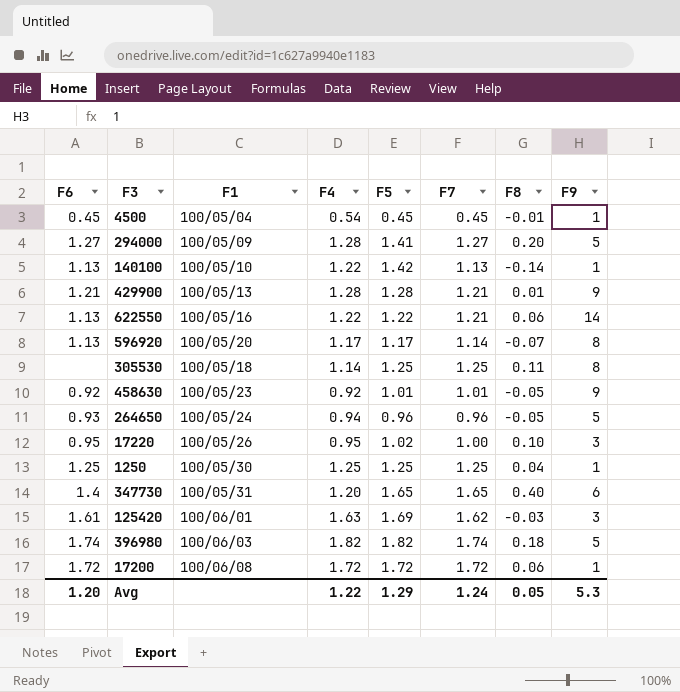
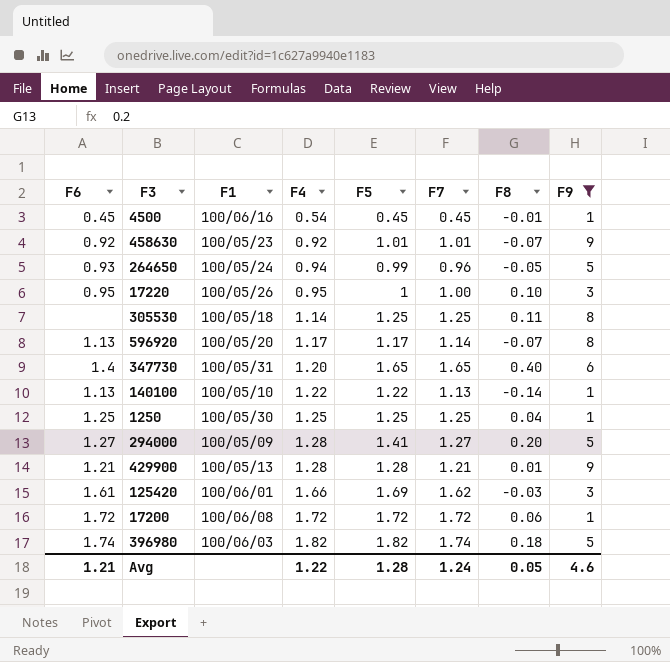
filter: none -> F9 != 14
row order: none -> F4 ascending
4500 | F1: 100/05/04 -> 100/06/16
458630 | F8: -0.05 -> -0.07
264650 | F5: 0.96 -> 0.99
17220 | F5: 1.02 -> 1
140100 | F5: 1.42 -> 1.22
125420 | F4: 1.63 -> 1.66
Avg | F6: 1.20 -> 1.21
Avg | F5: 1.29 -> 1.28
Avg | F9: 5.3 -> 4.6

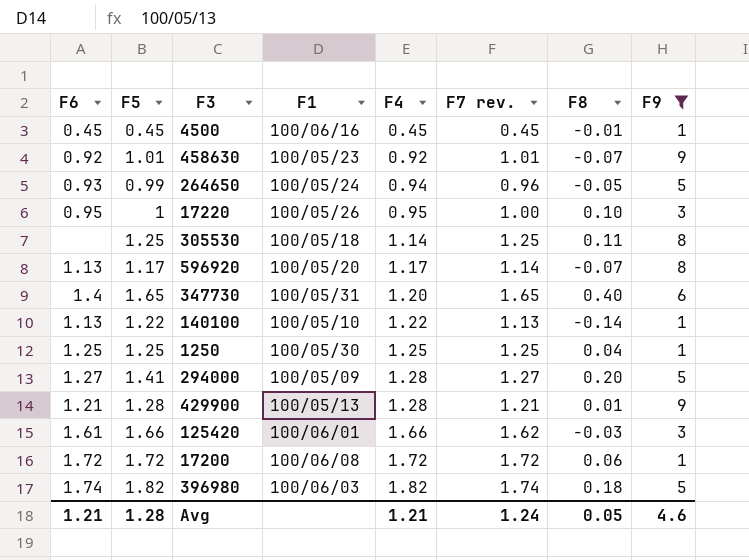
column F5 | position: 5 -> 2
column name: F7 -> F7 rev.
4500 | F4: 0.54 -> 0.45
125420 | F5: 1.69 -> 1.66
Avg | F4: 1.22 -> 1.21

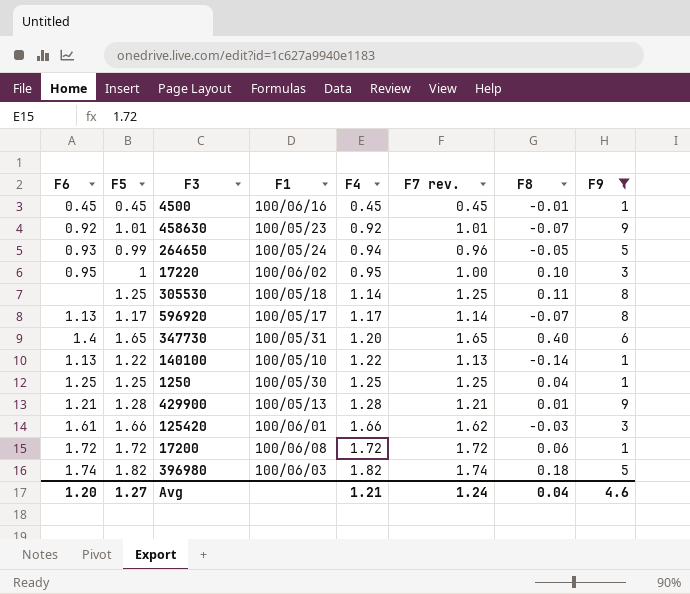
row 294000: 1.27 | 1.41 | 100/05/09 | 1.28 | 1.27 | 0.20 | 5 -> none
17220 | F1: 100/05/26 -> 100/06/02
596920 | F1: 100/05/20 -> 100/05/17
Avg | F6: 1.21 -> 1.20
Avg | F5: 1.28 -> 1.27
Avg | F8: 0.05 -> 0.04

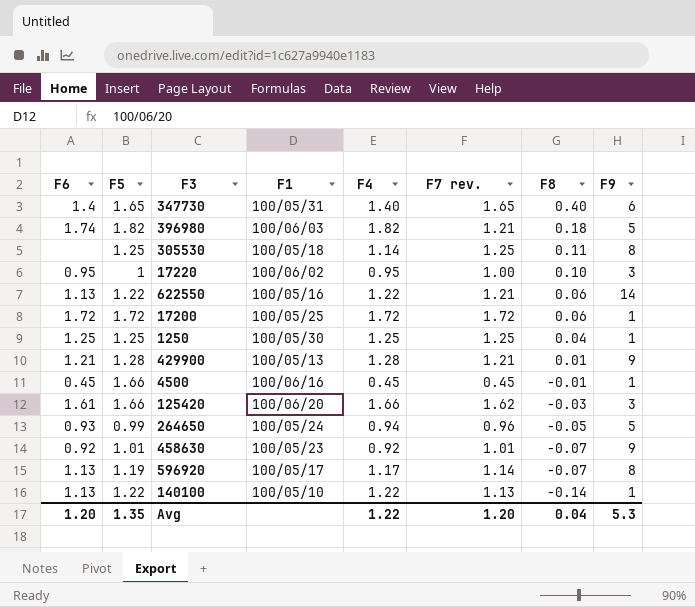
filter: F9 != 14 -> none
row order: F4 ascending -> F8 descending
347730 | F4: 1.20 -> 1.40
396980 | F7 rev.: 1.74 -> 1.21
17200 | F1: 100/06/08 -> 100/05/25
4500 | F5: 0.45 -> 1.66
125420 | F1: 100/06/01 -> 100/06/20
596920 | F5: 1.17 -> 1.19
Avg | F5: 1.27 -> 1.35
Avg | F4: 1.21 -> 1.22
Avg | F7 rev.: 1.24 -> 1.20
Avg | F9: 4.6 -> 5.3

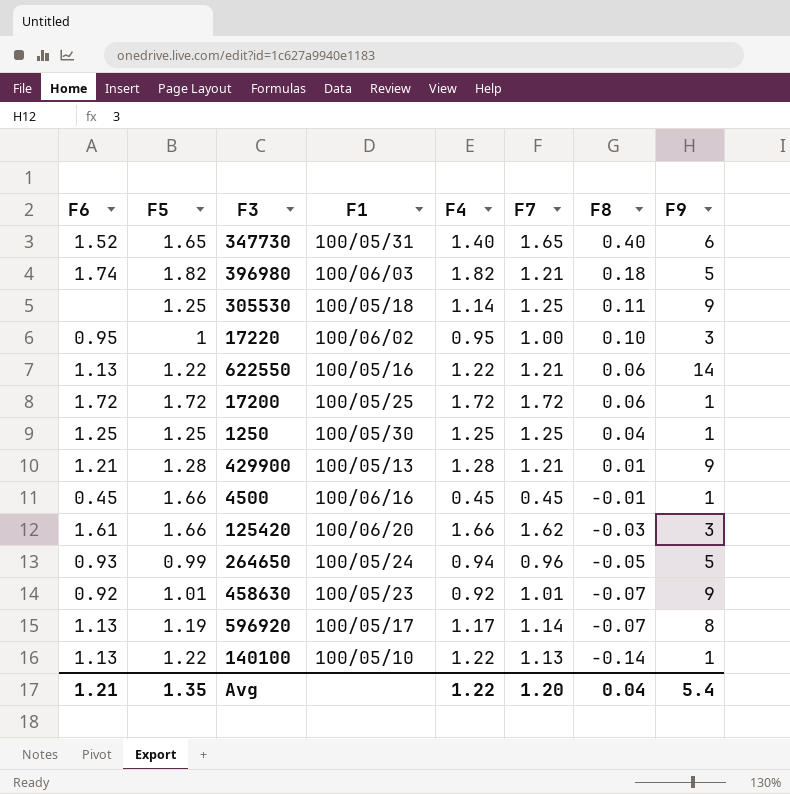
column name: F7 rev. -> F7
347730 | F6: 1.4 -> 1.52
305530 | F9: 8 -> 9
Avg | F6: 1.20 -> 1.21
Avg | F9: 5.3 -> 5.4

